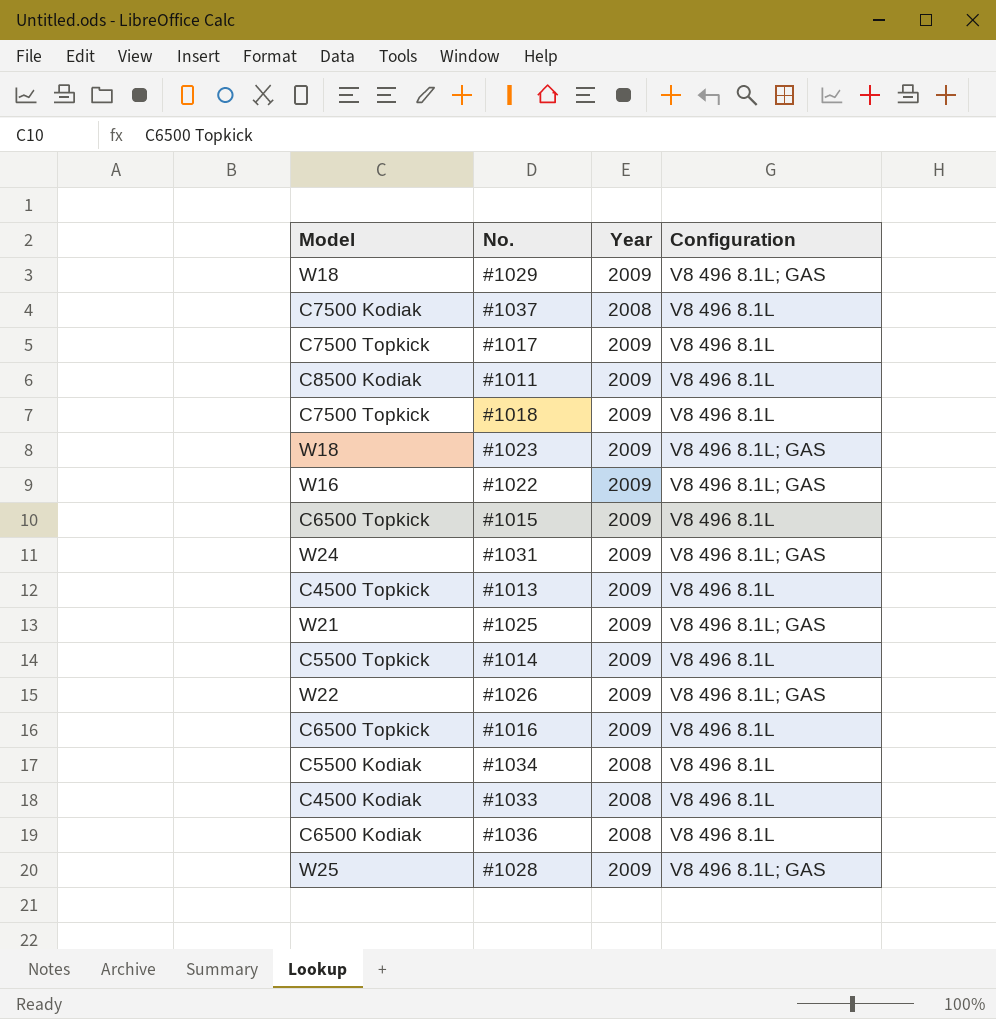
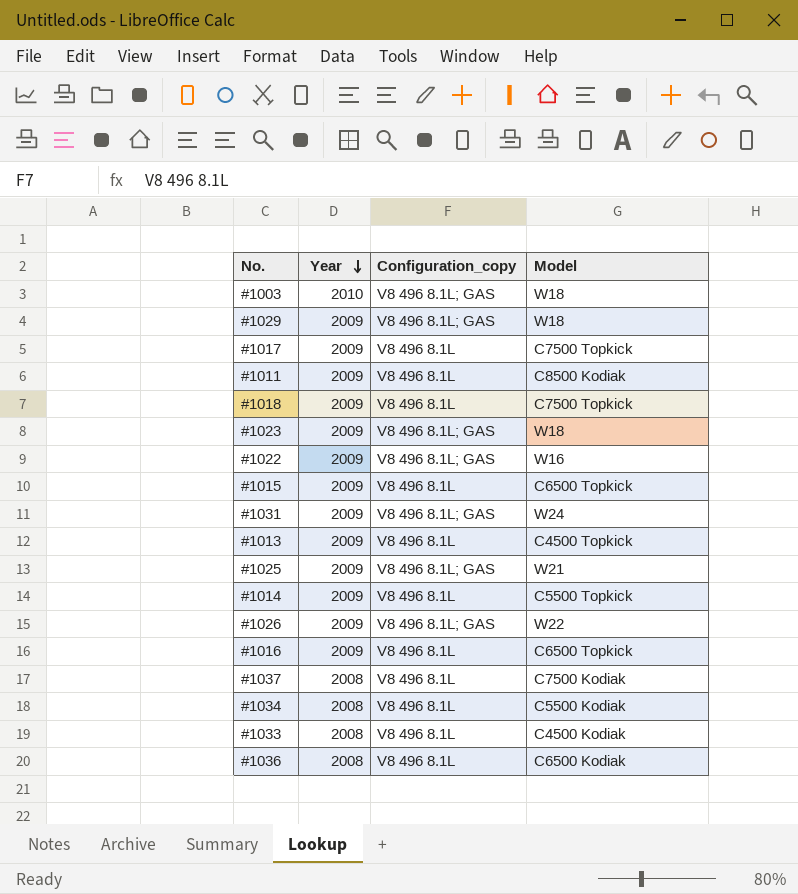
row order: none -> Year descending
column name: Configuration -> Configuration_copy
column Model | position: 1 -> 4
row #1028: W25 | 2009 | V8 496 8.1L; GAS -> none
row #1003: none -> 2010 | V8 496 8.1L; GAS | W18

